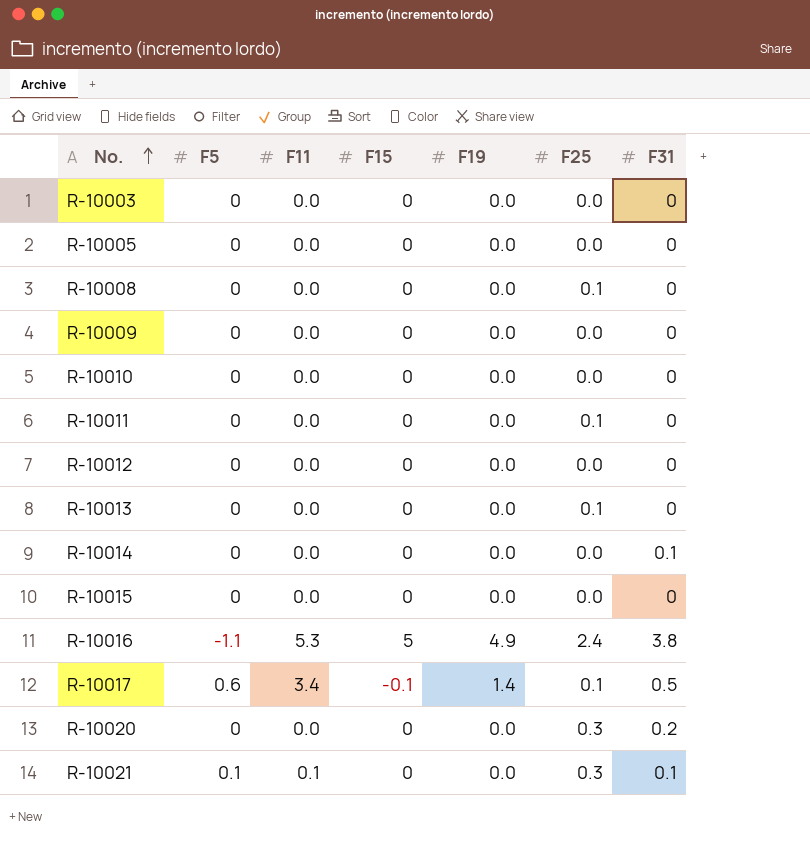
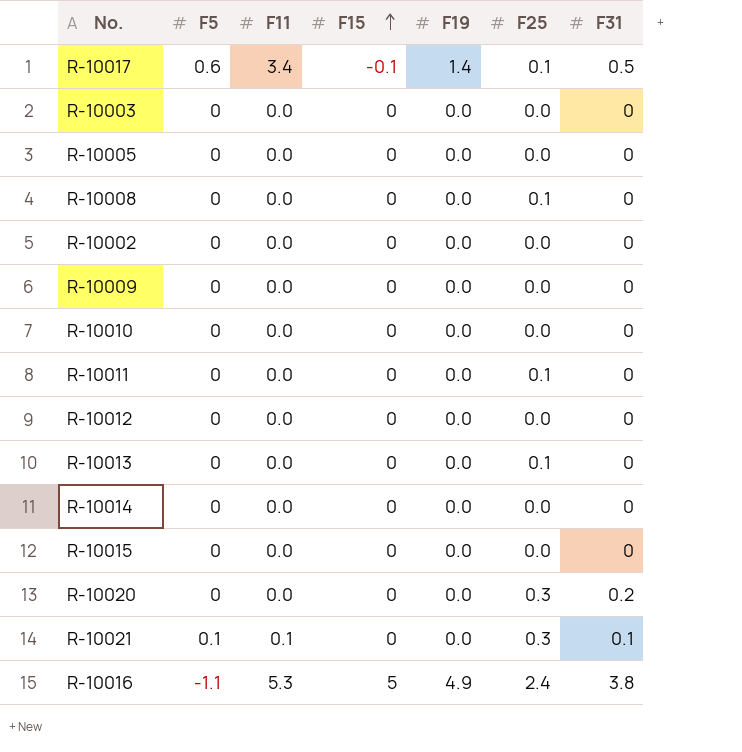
row order: No. ascending -> F15 ascending
row R-10002: none -> 0 | 0.0 | 0 | 0.0 | 0.0 | 0
R-10014 | F31: 0.1 -> 0

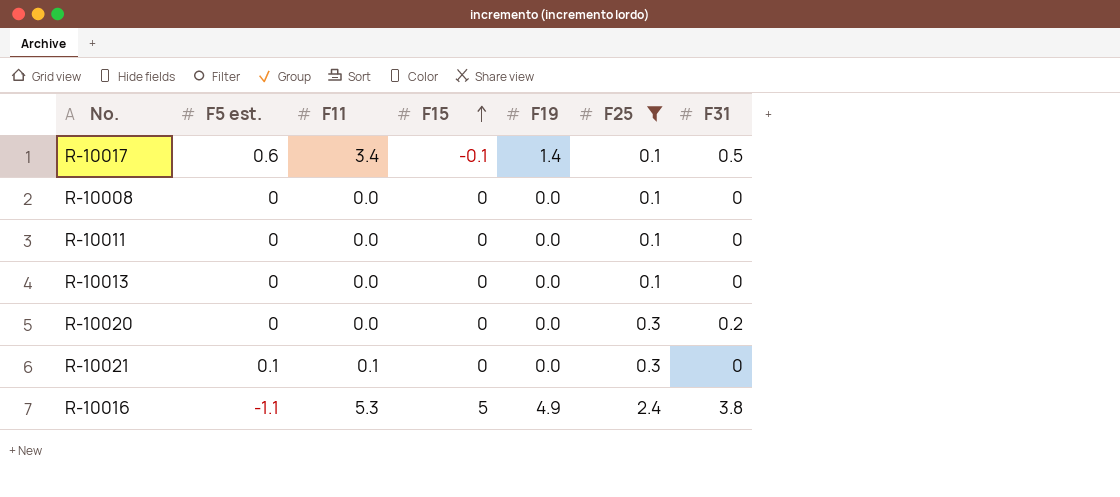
filter: none -> F25 != 0.0
column name: F5 -> F5 est.
R-10021 | F31: 0.1 -> 0

